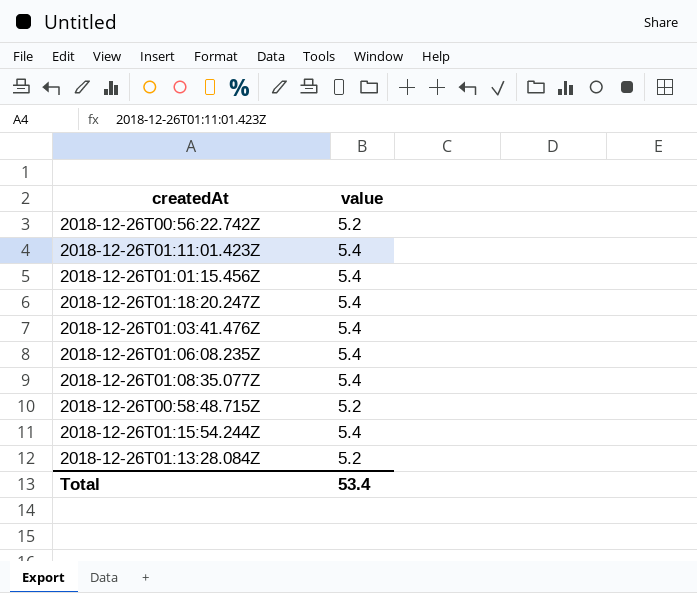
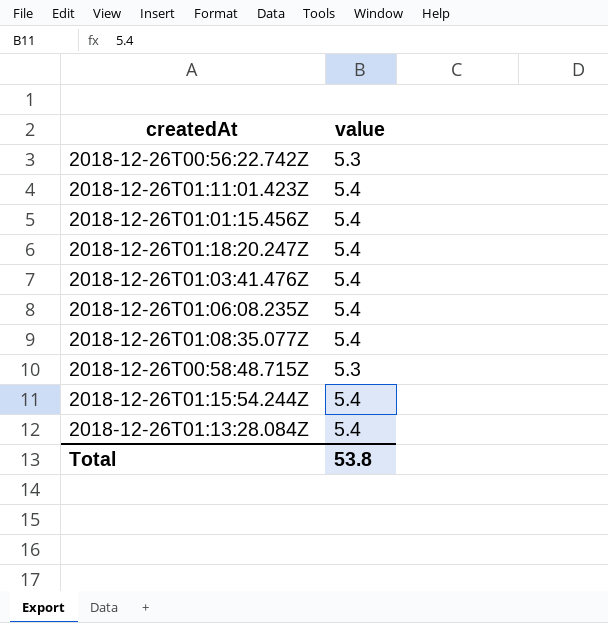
2018-12-26T00:56:22.742Z | value: 5.2 -> 5.3
2018-12-26T00:58:48.715Z | value: 5.2 -> 5.3
2018-12-26T01:13:28.084Z | value: 5.2 -> 5.4
Total | value: 53.4 -> 53.8

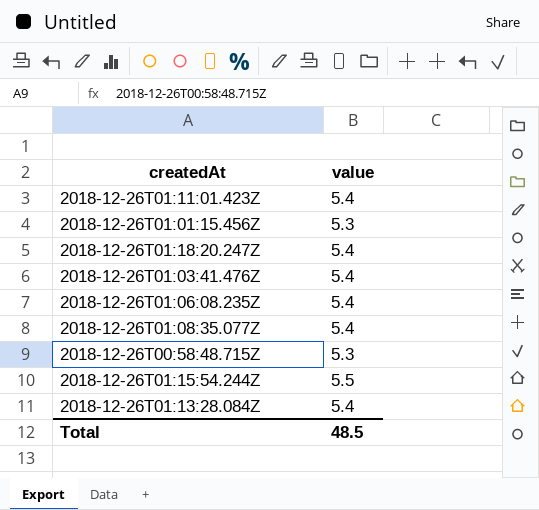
row 2018-12-26T00:56:22.742Z: 5.3 -> none
2018-12-26T01:01:15.456Z | value: 5.4 -> 5.3
2018-12-26T01:15:54.244Z | value: 5.4 -> 5.5
Total | value: 53.8 -> 48.5

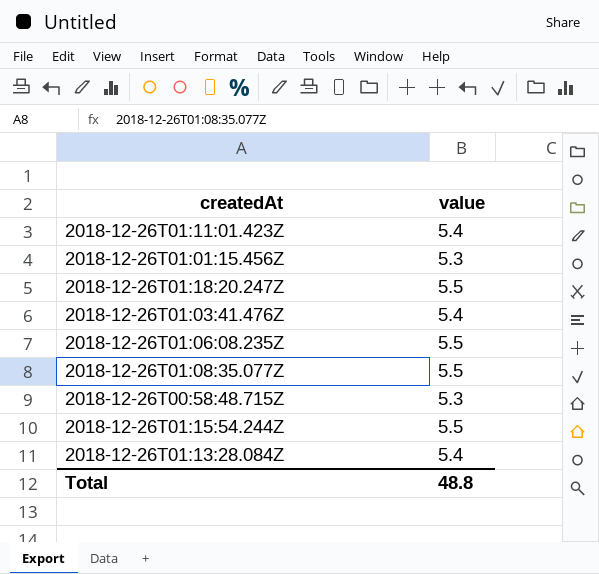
2018-12-26T01:18:20.247Z | value: 5.4 -> 5.5
2018-12-26T01:06:08.235Z | value: 5.4 -> 5.5
2018-12-26T01:08:35.077Z | value: 5.4 -> 5.5
Total | value: 48.5 -> 48.8

